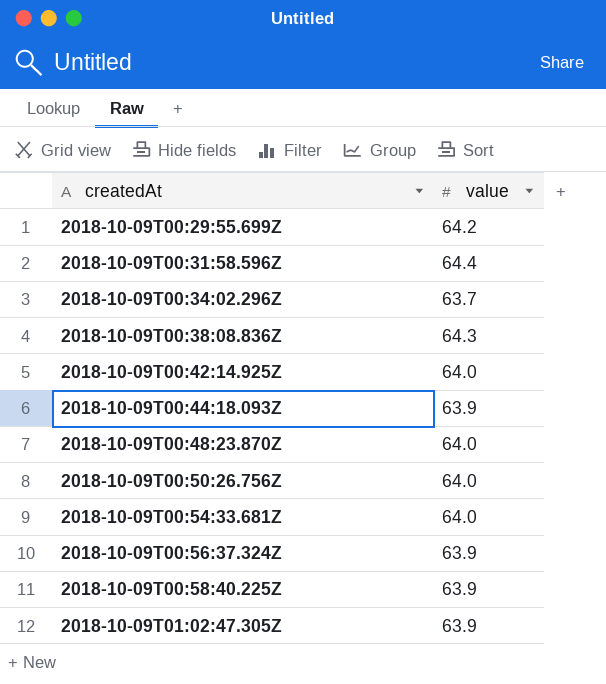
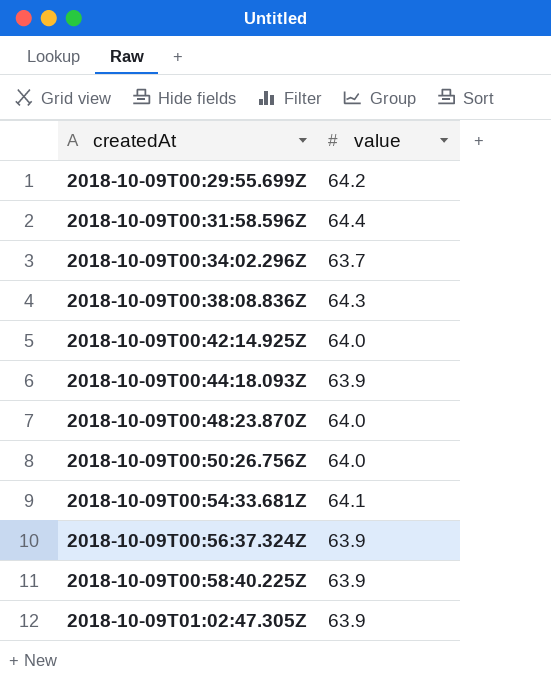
2018-10-09T00:54:33.681Z | value: 64.0 -> 64.1

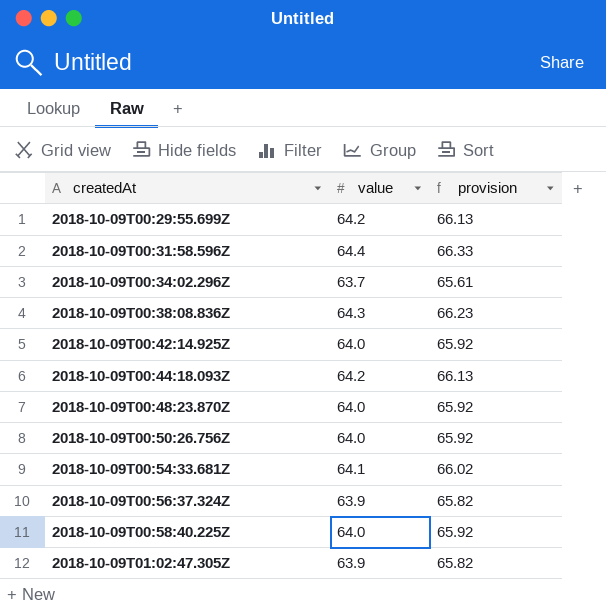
column provision | formula: none -> [value] * 1.03
2018-10-09T00:44:18.093Z | value: 63.9 -> 64.2
2018-10-09T00:58:40.225Z | value: 63.9 -> 64.0

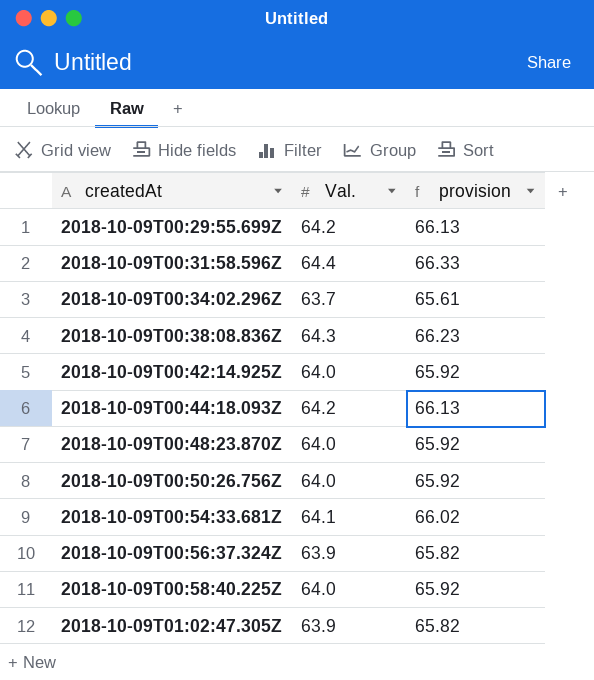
column name: value -> Val.

